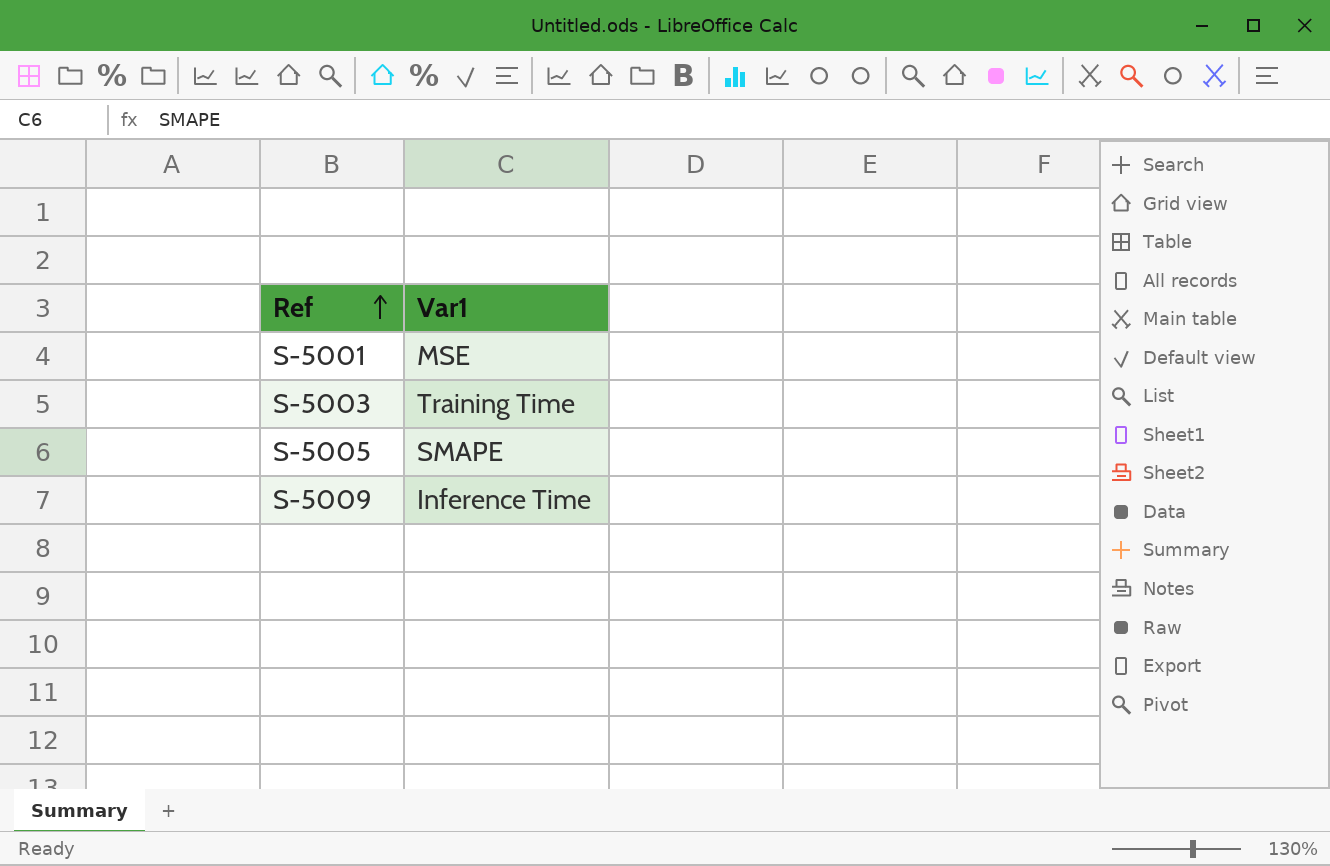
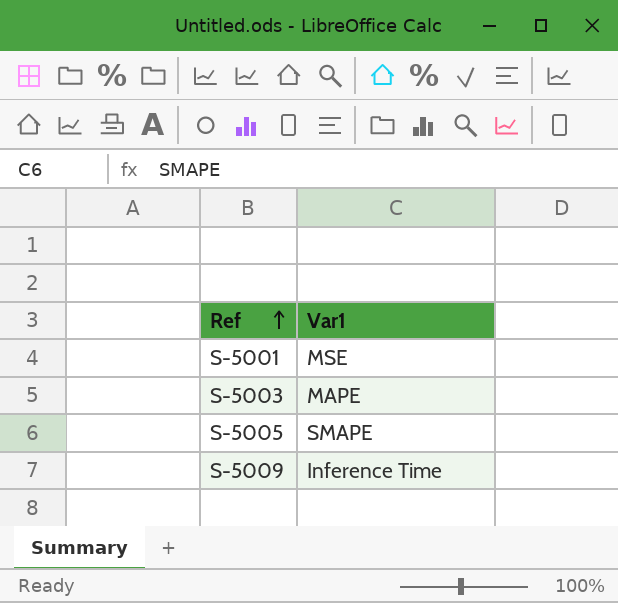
S-5003 | Var1: Training Time -> MAPE

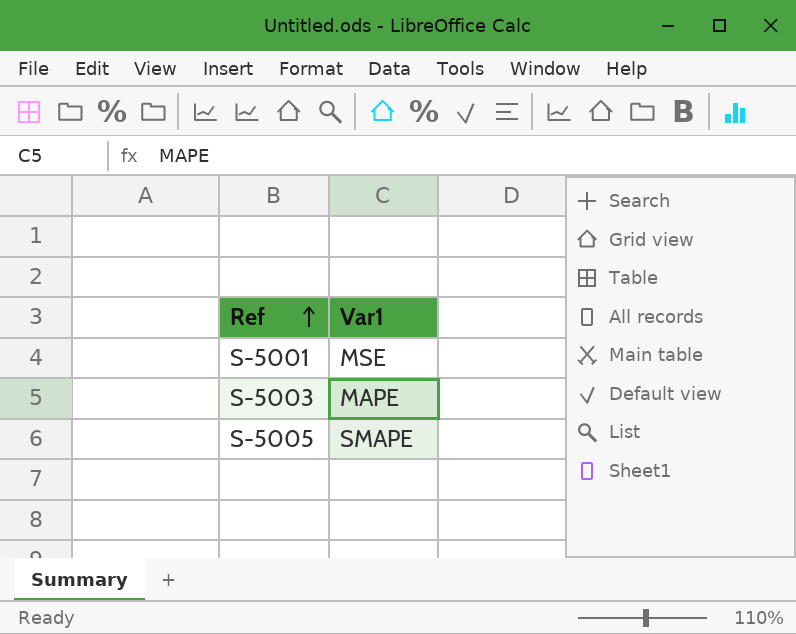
row S-5009: Inference Time -> none

